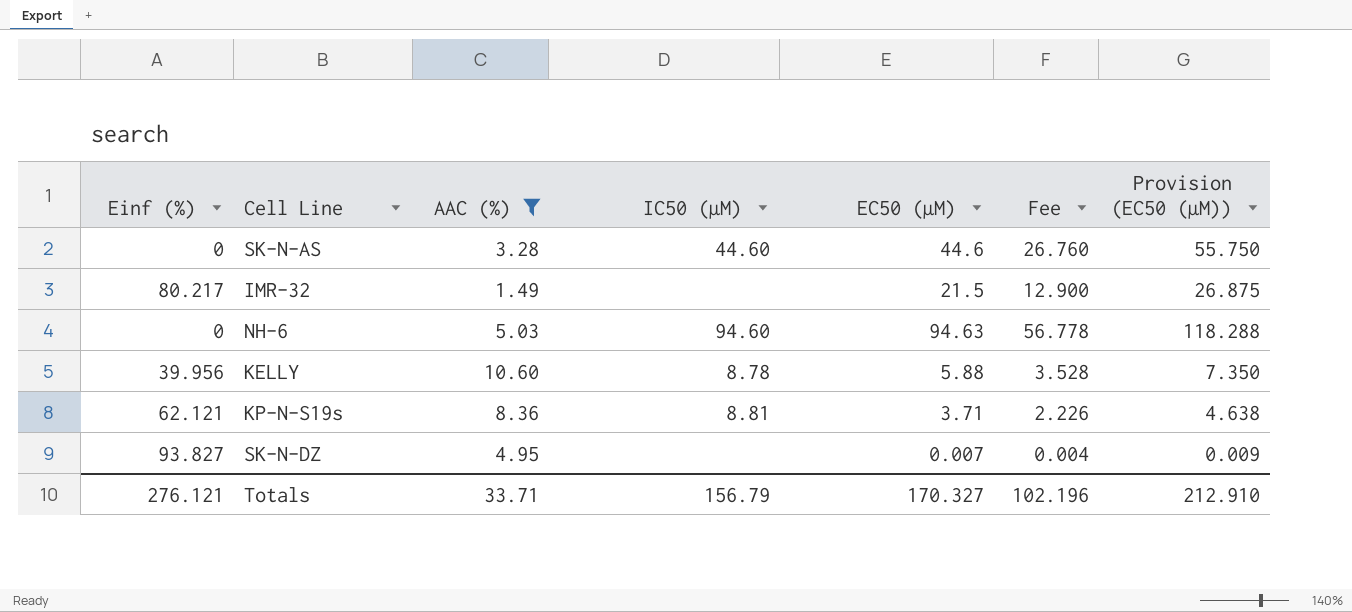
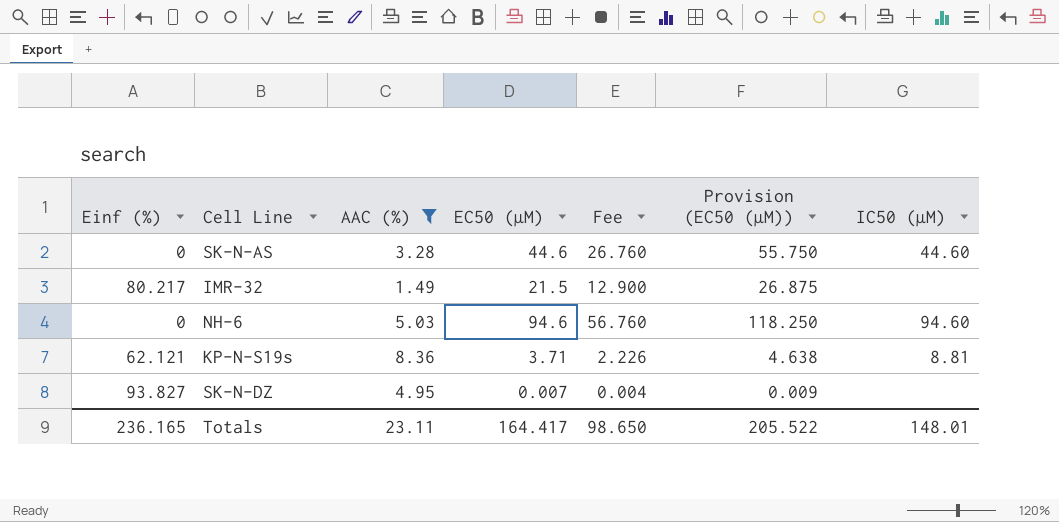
column IC50 (µM) | position: 4 -> 7
row KELLY: 39.956 | 10.60 | 8.78 | 5.88 | 3.528 | 7.350 -> none
NH-6 | EC50 (µM): 94.63 -> 94.6
NH-6 | Fee: 56.778 -> 56.760
NH-6 | Provision (EC50 (µM)): 118.288 -> 118.250
Totals | Einf (%): 276.121 -> 236.165
Totals | AAC (%): 33.71 -> 23.11
Totals | EC50 (µM): 170.327 -> 164.417
Totals | Fee: 102.196 -> 98.650
Totals | Provision (EC50 (µM)): 212.910 -> 205.522
Totals | IC50 (µM): 156.79 -> 148.01

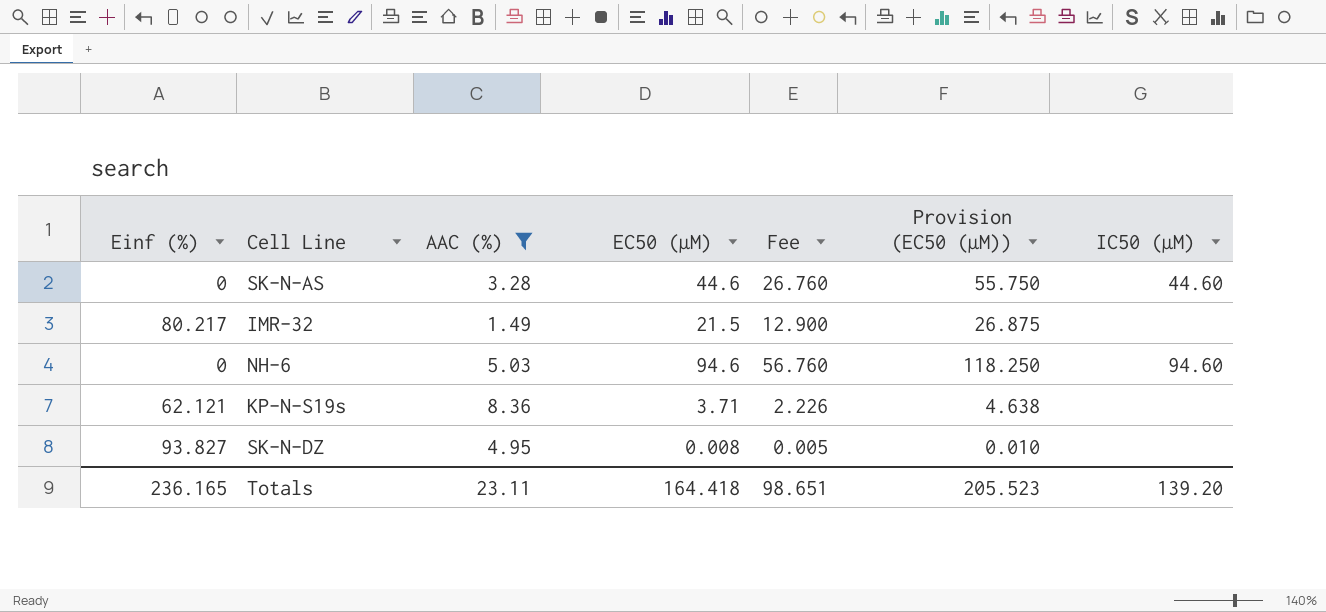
KP-N-S19s | IC50 (µM): 8.81 -> none
SK-N-DZ | EC50 (µM): 0.007 -> 0.008
SK-N-DZ | Fee: 0.004 -> 0.005
SK-N-DZ | Provision (EC50 (µM)): 0.009 -> 0.010
Totals | EC50 (µM): 164.417 -> 164.418
Totals | Fee: 98.650 -> 98.651
Totals | Provision (EC50 (µM)): 205.522 -> 205.523
Totals | IC50 (µM): 148.01 -> 139.20

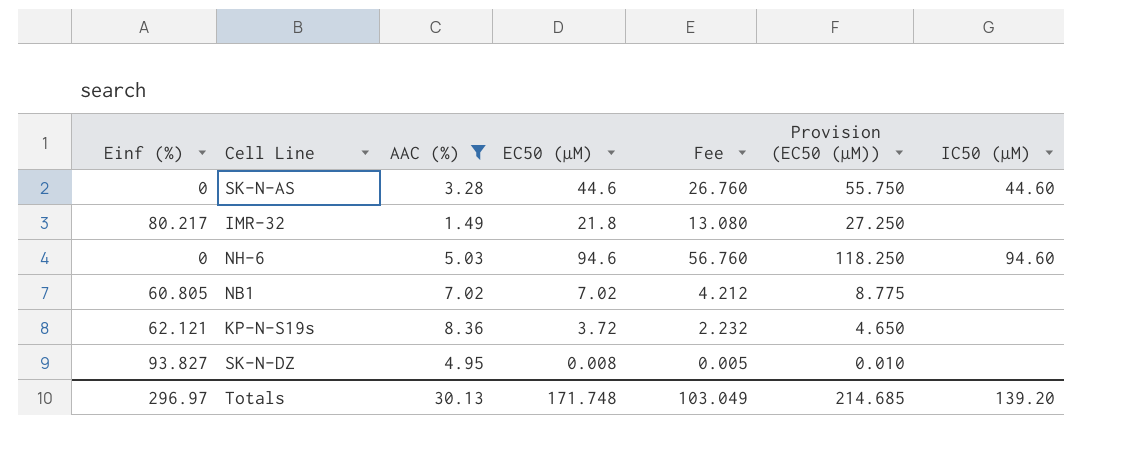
IMR-32 | EC50 (µM): 21.5 -> 21.8
IMR-32 | Fee: 12.900 -> 13.080
IMR-32 | Provision (EC50 (µM)): 26.875 -> 27.250
row NB1: none -> 60.805 | 7.02 | 7.02 | 4.212 | 8.775 | none
KP-N-S19s | EC50 (µM): 3.71 -> 3.72
KP-N-S19s | Fee: 2.226 -> 2.232
KP-N-S19s | Provision (EC50 (µM)): 4.638 -> 4.650
Totals | Einf (%): 236.165 -> 296.97
Totals | AAC (%): 23.11 -> 30.13
Totals | EC50 (µM): 164.418 -> 171.748
Totals | Fee: 98.651 -> 103.049
Totals | Provision (EC50 (µM)): 205.523 -> 214.685

